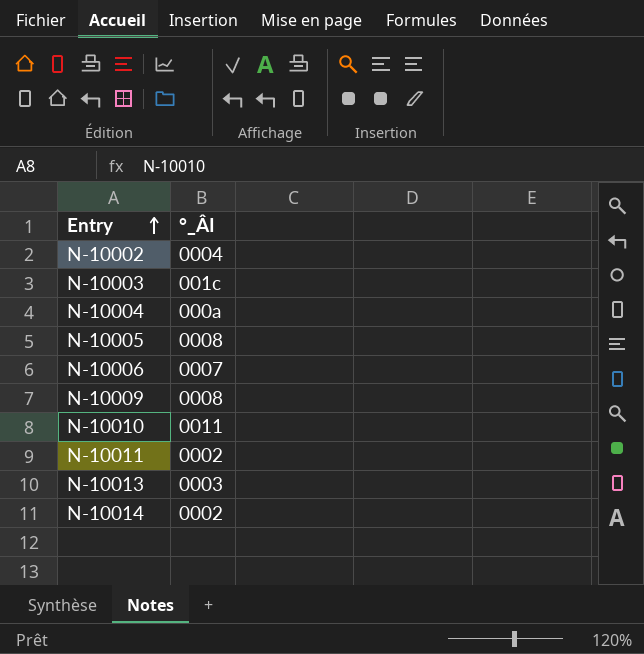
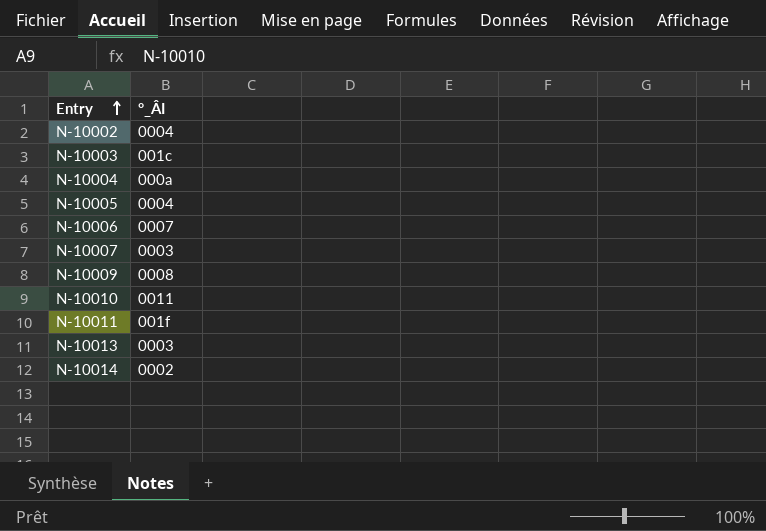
N-10005 | °_ÂI: 0008 -> 0004
row N-10007: none -> 0003
N-10011 | °_ÂI: 0002 -> 001f

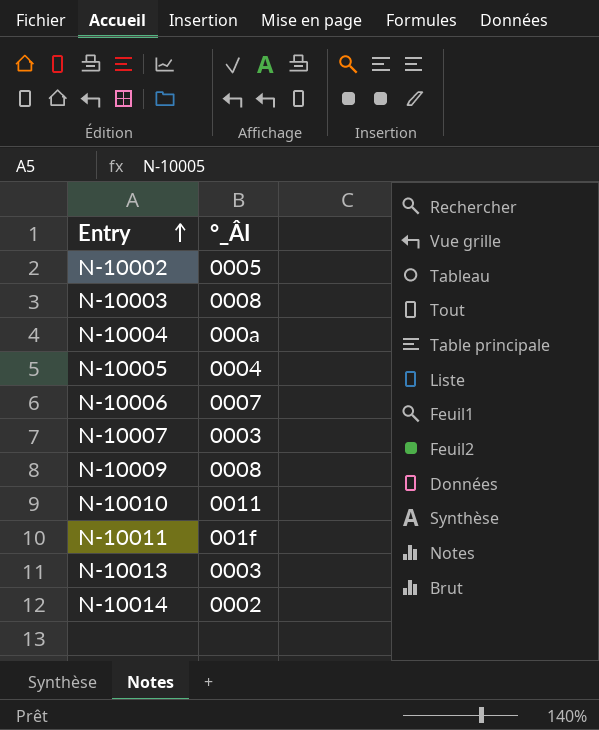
N-10002 | °_ÂI: 0004 -> 0005
N-10003 | °_ÂI: 001c -> 0008

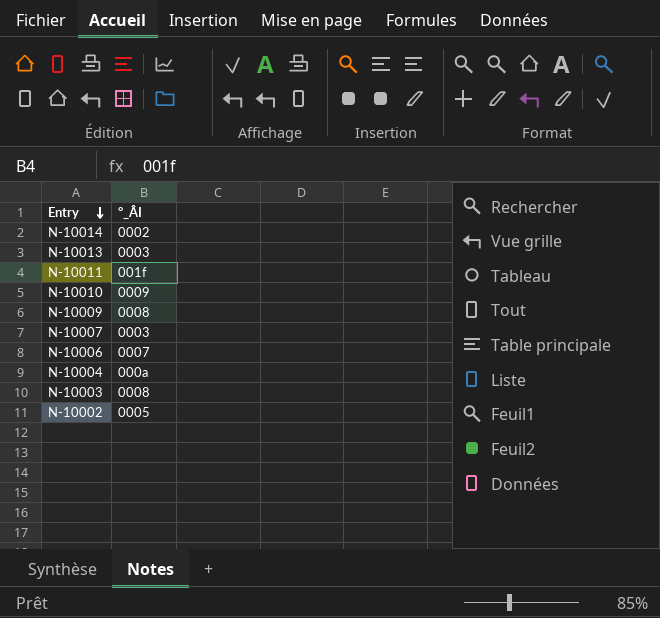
row order: Entry ascending -> Entry descending
row N-10005: 0004 -> none
N-10010 | °_ÂI: 0011 -> 0009

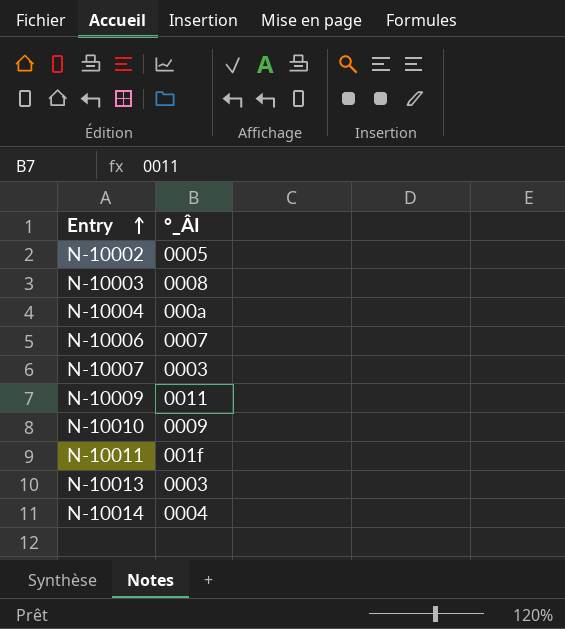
row order: Entry descending -> Entry ascending
N-10009 | °_ÂI: 0008 -> 0011
N-10014 | °_ÂI: 0002 -> 0004

